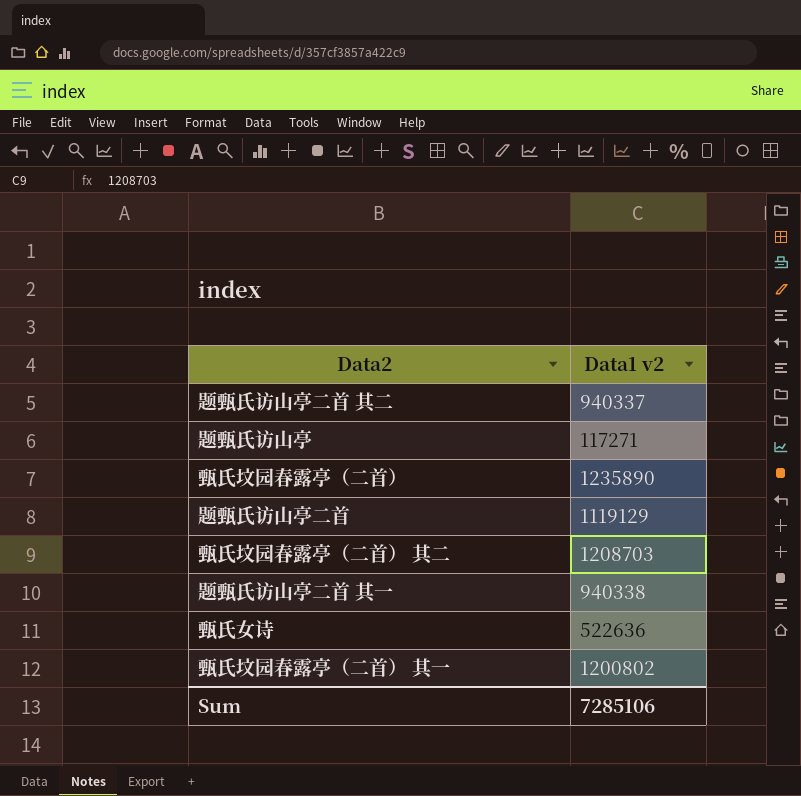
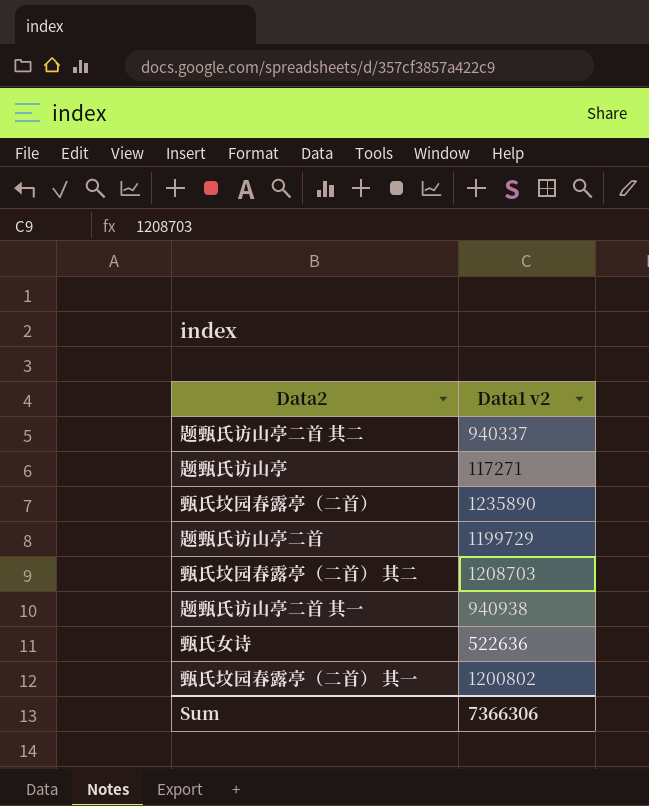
题甄氏访山亭二首 | Data1 v2: 1119129 -> 1199729
题甄氏访山亭二首 其一 | Data1 v2: 940338 -> 940938
Sum | Data1 v2: 7285106 -> 7366306

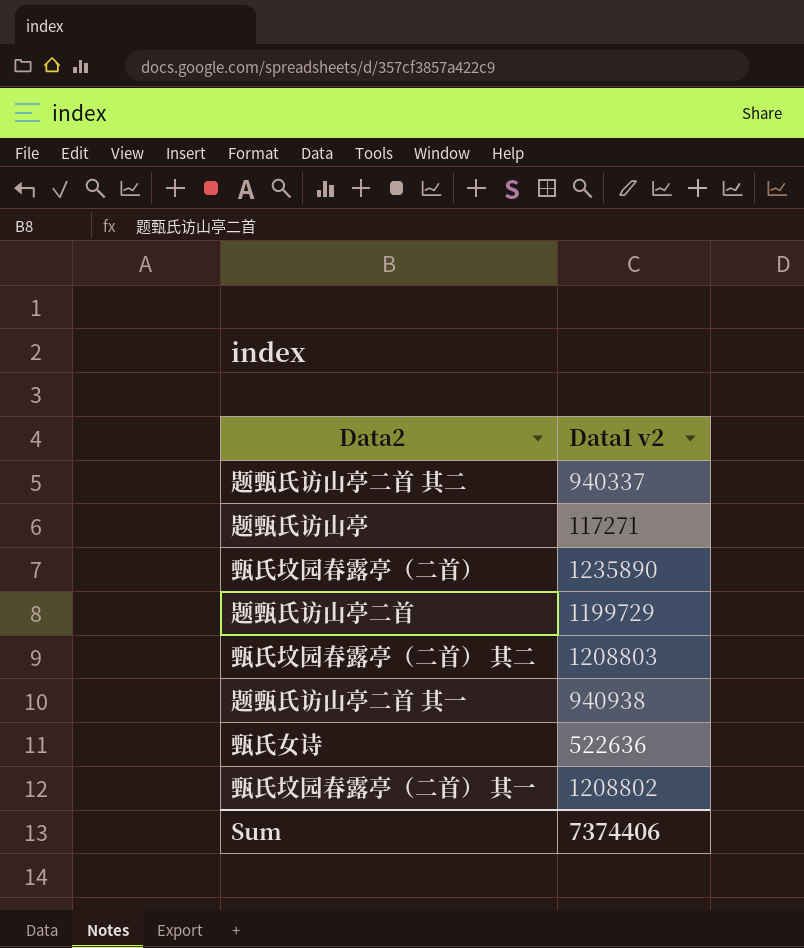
甄氏坟园春露亭（二首） 其二 | Data1 v2: 1208703 -> 1208803
甄氏坟园春露亭（二首） 其一 | Data1 v2: 1200802 -> 1208802
Sum | Data1 v2: 7366306 -> 7374406

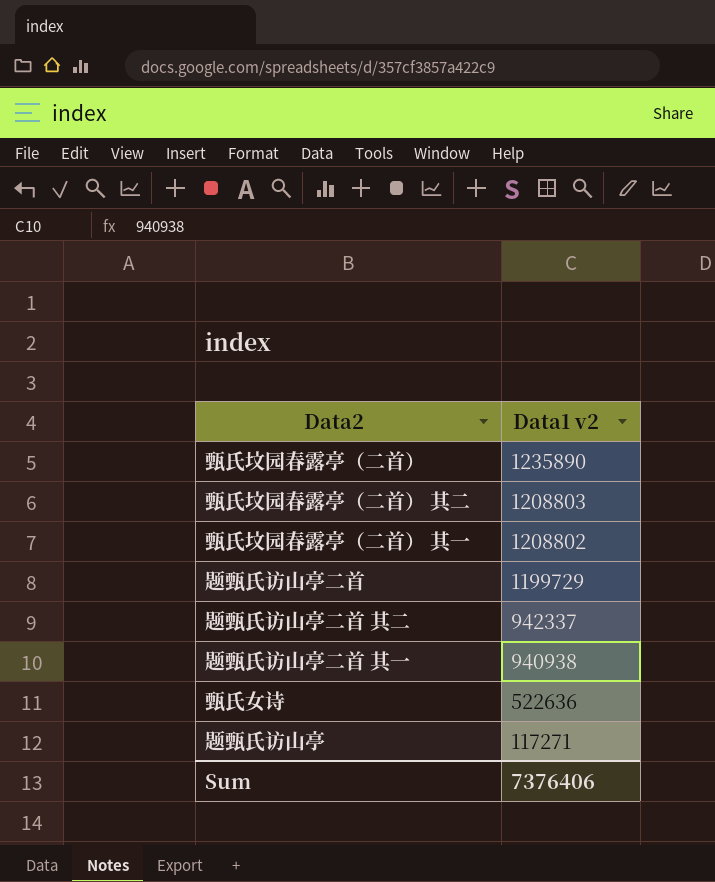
row order: none -> Data1 v2 descending
题甄氏访山亭二首 其二 | Data1 v2: 940337 -> 942337
Sum | Data1 v2: 7374406 -> 7376406

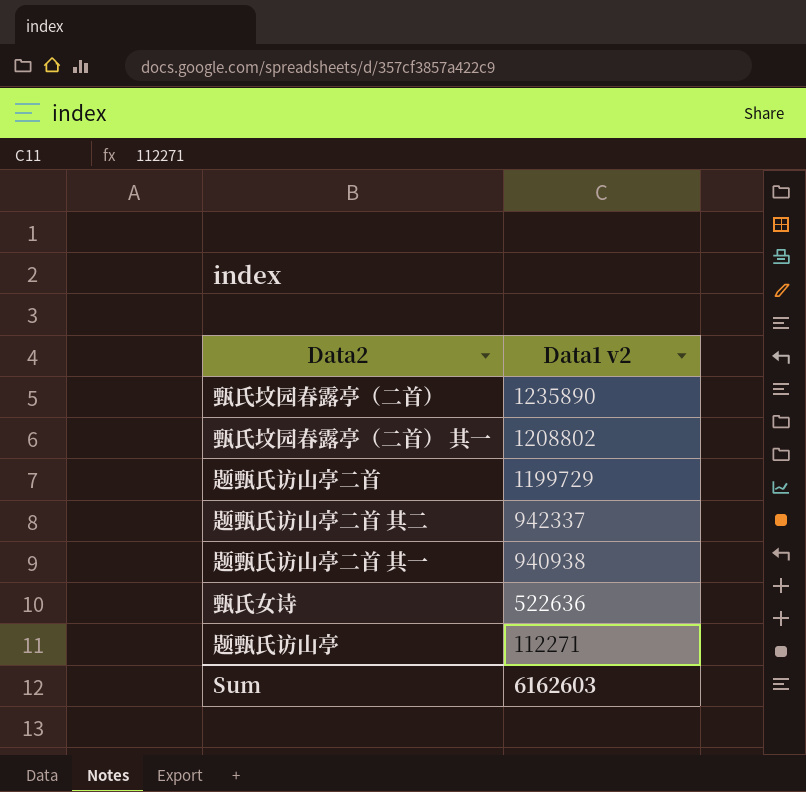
row 甄氏坟园春露亭（二首） 其二: 1208803 -> none
题甄氏访山亭 | Data1 v2: 117271 -> 112271
Sum | Data1 v2: 7376406 -> 6162603

